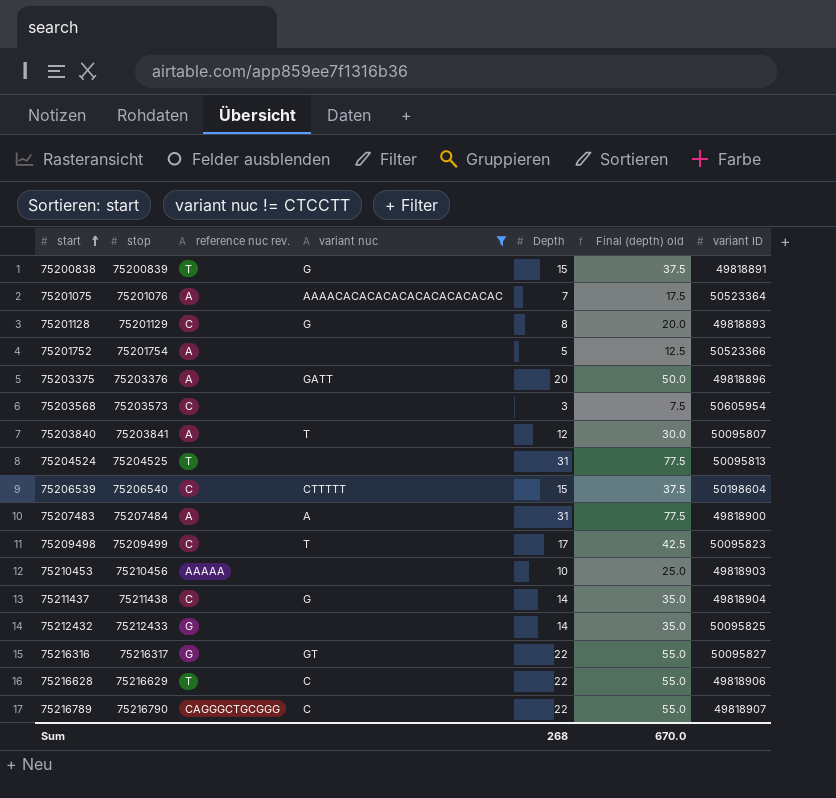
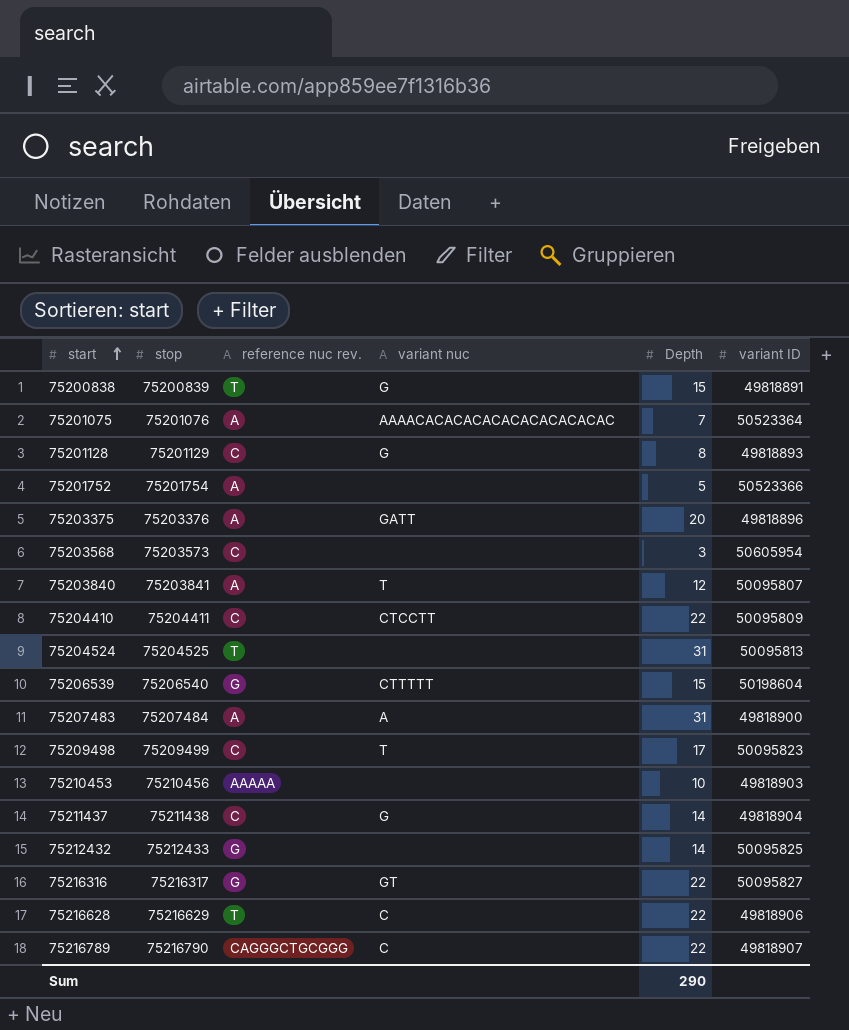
filter: variant nuc != CTCCTT -> none
column Final (depth) old | formula: [Depth] * 2.5 -> none
75206539 | reference nuc rev.: C -> G
Sum | Depth: 268 -> 290

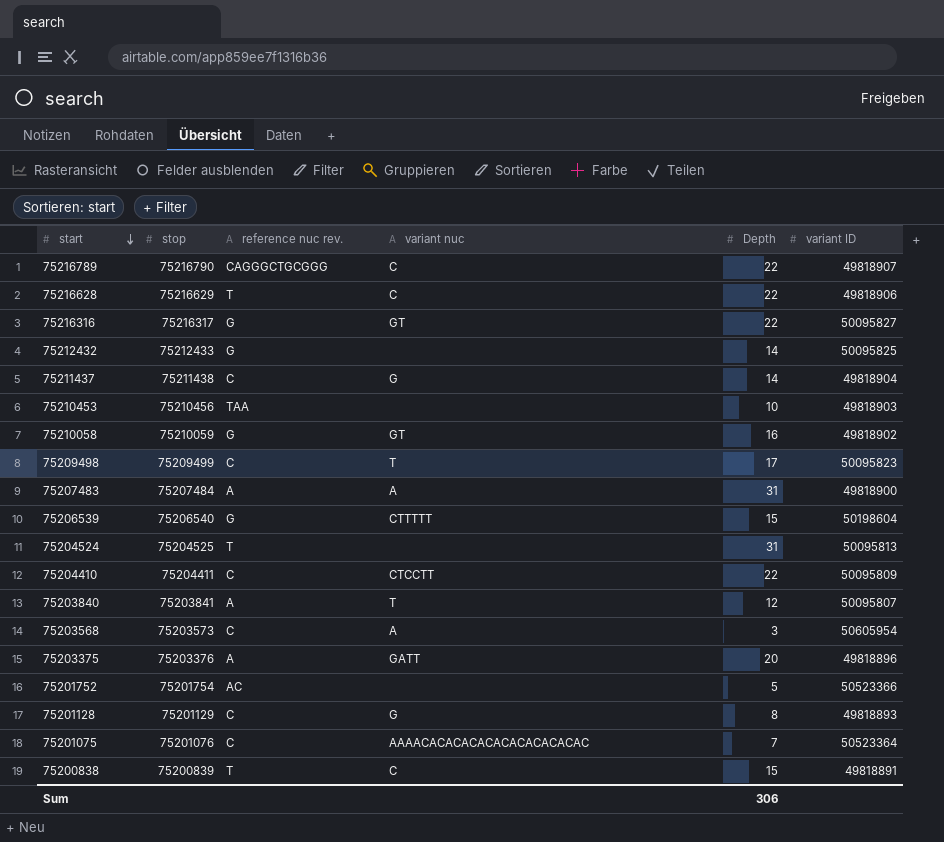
row order: start ascending -> start descending
75210453 | reference nuc rev.: AAAAA -> TAA
row 75210058: none -> 75210059 | G | GT | 16 | 49818902
75203568 | variant nuc: none -> A
75201752 | reference nuc rev.: A -> AC
75201075 | reference nuc rev.: A -> C
75200838 | variant nuc: G -> C
Sum | Depth: 290 -> 306

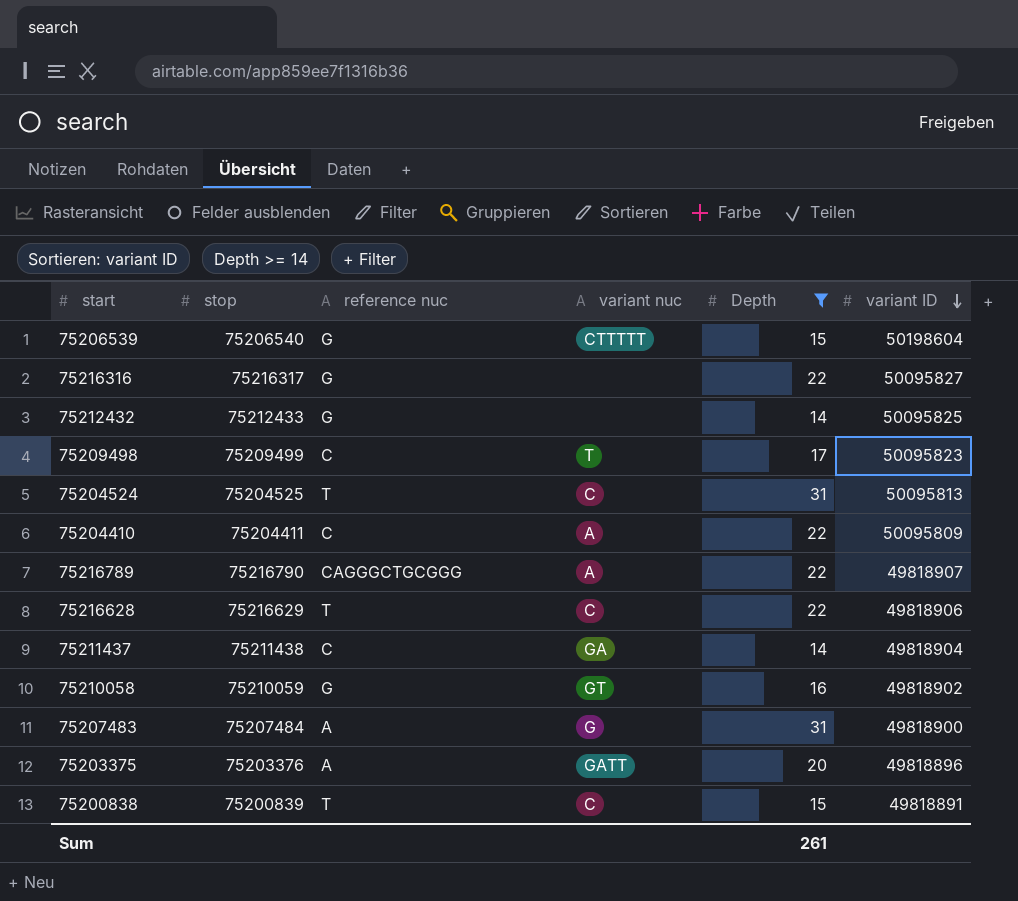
filter: none -> Depth >= 14
row order: start descending -> variant ID descending
column name: reference nuc rev. -> reference nuc
75216316 | variant nuc: GT -> none
75204524 | variant nuc: none -> C
75204410 | variant nuc: CTCCTT -> A
75216789 | variant nuc: C -> A
75211437 | variant nuc: G -> GA
75207483 | variant nuc: A -> G
Sum | Depth: 306 -> 261

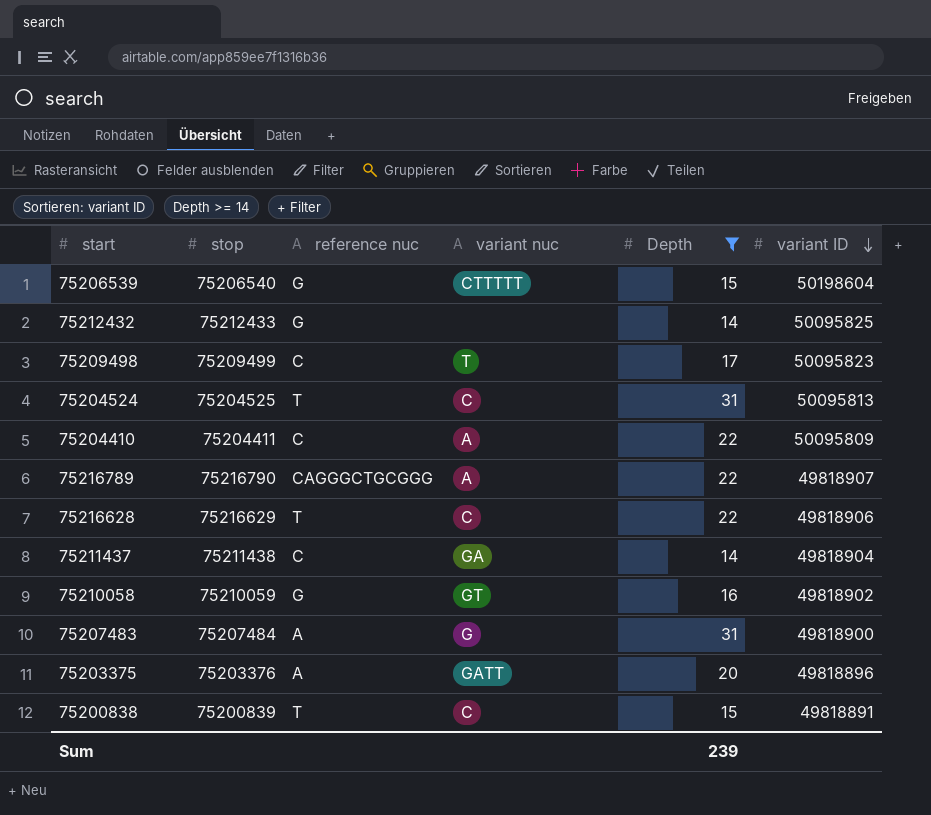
row 75216316: 75216317 | G | none | 22 | 50095827 -> none
Sum | Depth: 261 -> 239

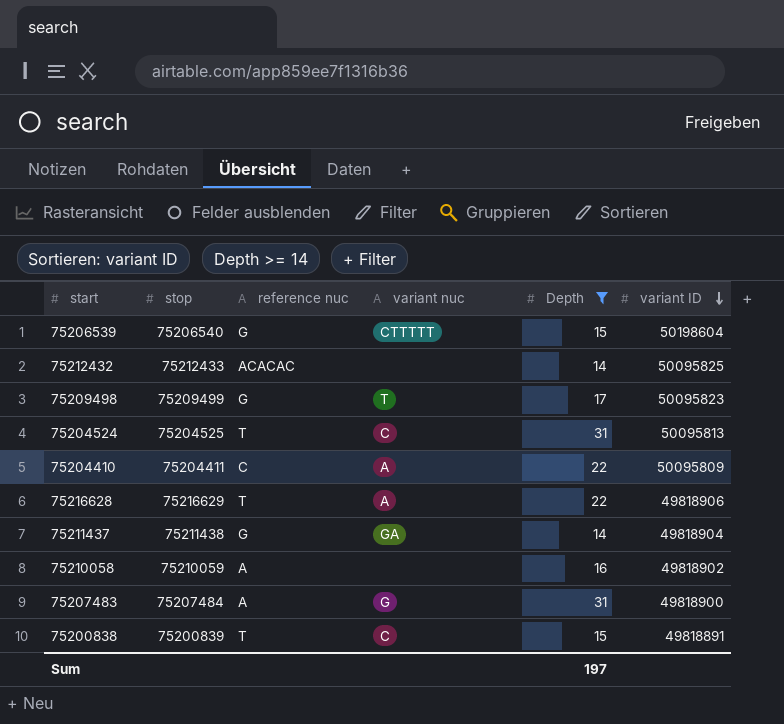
row 75216789: 75216790 | CAGGGCTGCGGG | A | 22 | 49818907 -> none
row 75203375: 75203376 | A | GATT | 20 | 49818896 -> none
75212432 | reference nuc: G -> ACACAC
75209498 | reference nuc: C -> G
75216628 | variant nuc: C -> A
75211437 | reference nuc: C -> G
75210058 | reference nuc: G -> A
75210058 | variant nuc: GT -> none
Sum | Depth: 239 -> 197

